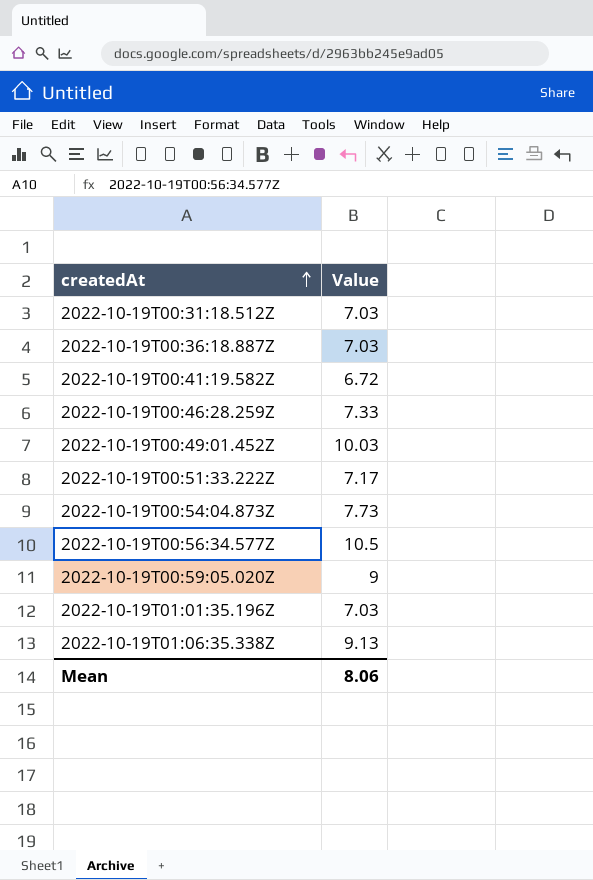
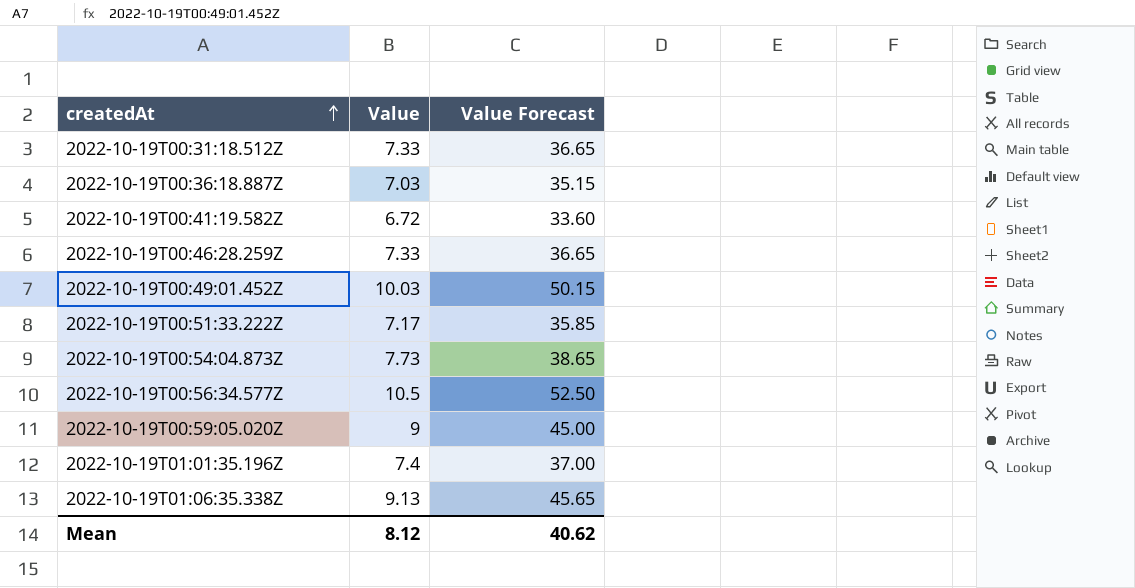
column Value Forecast | formula: none -> [Value] * 5
2022-10-19T00:31:18.512Z | Value: 7.03 -> 7.33
2022-10-19T01:01:35.196Z | Value: 7.03 -> 7.4
Mean | Value: 8.06 -> 8.12

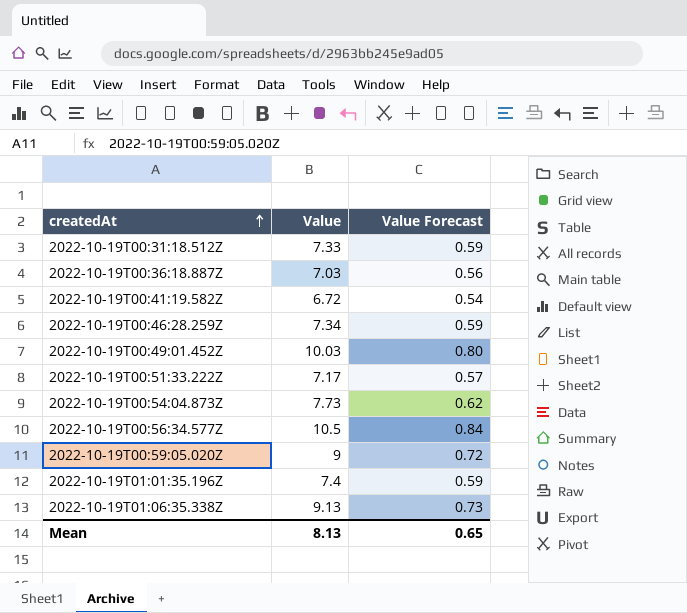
column Value Forecast | formula: [Value] * 5 -> [Value] * 0.08
2022-10-19T00:46:28.259Z | Value: 7.33 -> 7.34
Mean | Value: 8.12 -> 8.13
Mean | Value Forecast: 40.62 -> 0.65

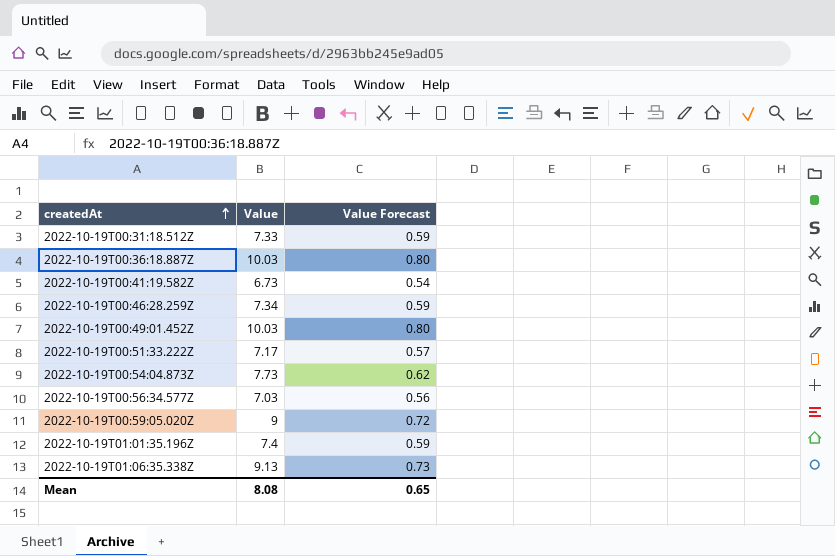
2022-10-19T00:36:18.887Z | Value: 7.03 -> 10.03
2022-10-19T00:36:18.887Z | Value Forecast: 0.56 -> 0.80
2022-10-19T00:41:19.582Z | Value: 6.72 -> 6.73
2022-10-19T00:56:34.577Z | Value: 10.5 -> 7.03
2022-10-19T00:56:34.577Z | Value Forecast: 0.84 -> 0.56
Mean | Value: 8.13 -> 8.08

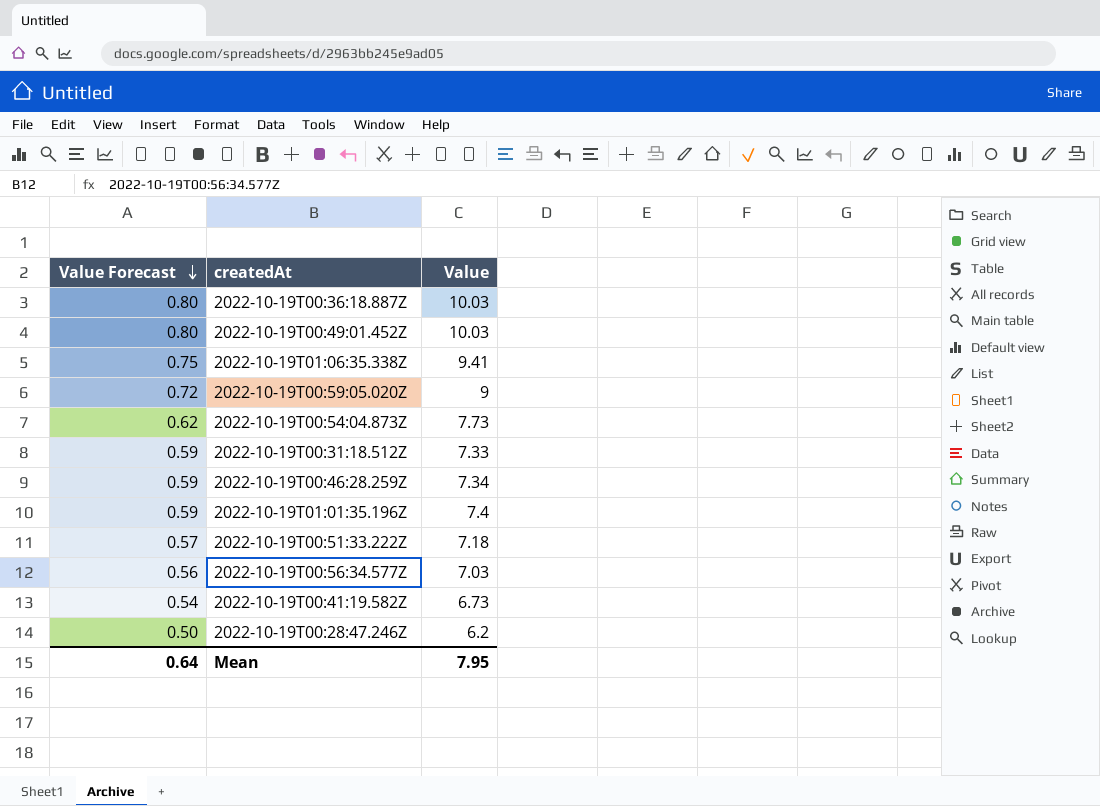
row order: createdAt ascending -> Value Forecast descending
column Value Forecast | position: 3 -> 1
2022-10-19T01:06:35.338Z | Value Forecast: 0.73 -> 0.75
2022-10-19T01:06:35.338Z | Value: 9.13 -> 9.41
2022-10-19T00:51:33.222Z | Value: 7.17 -> 7.18
row 2022-10-19T00:28:47.246Z: none -> 0.50 | 6.2
Mean | Value Forecast: 0.65 -> 0.64
Mean | Value: 8.08 -> 7.95

